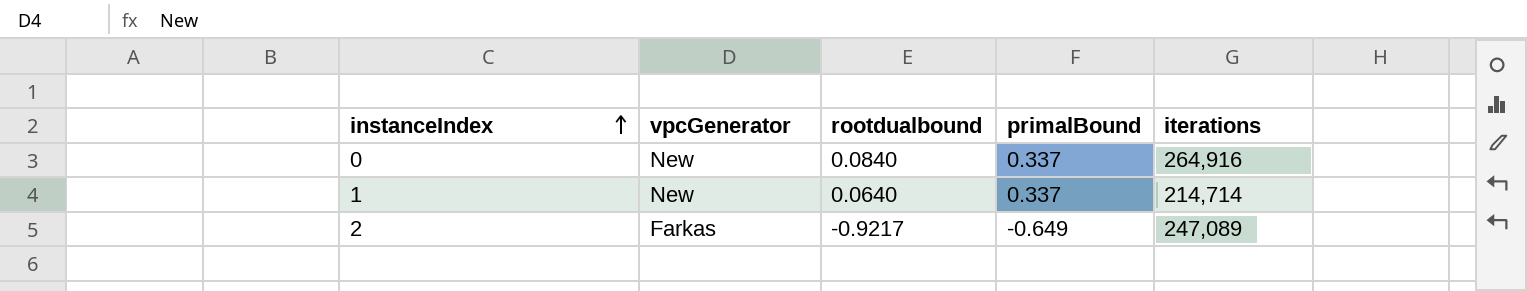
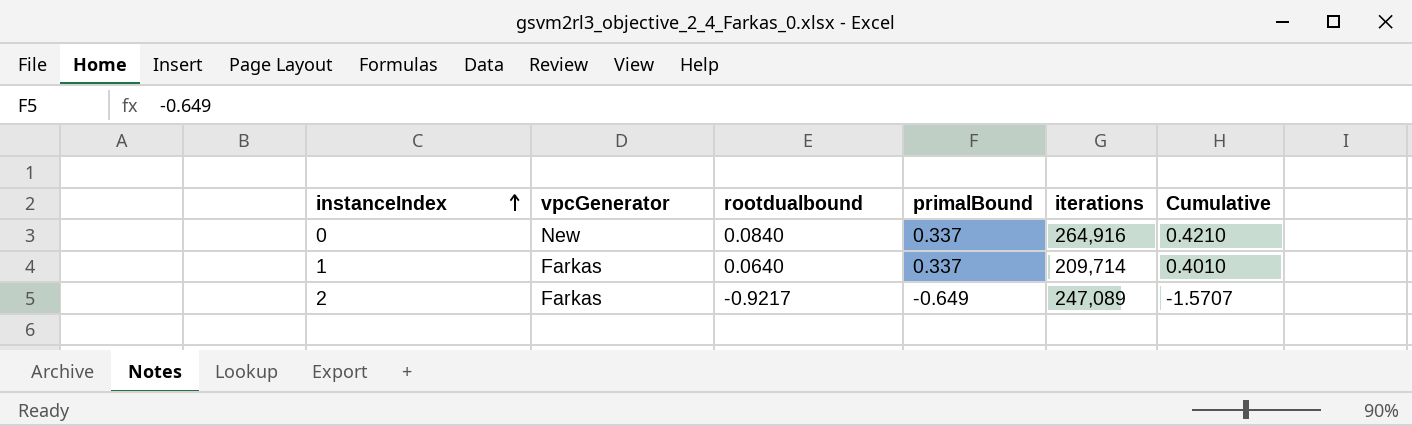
column Cumulative | formula: none -> [rootdualbound] + [primalBound]
1 | vpcGenerator: New -> Farkas
1 | iterations: 214,714 -> 209,714

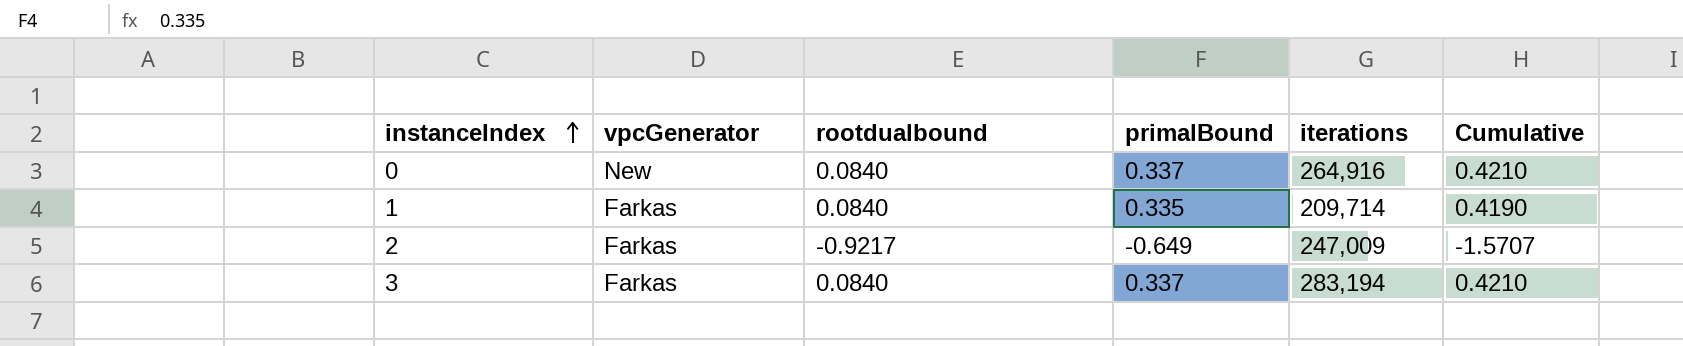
1 | rootdualbound: 0.0640 -> 0.0840
1 | primalBound: 0.337 -> 0.335
1 | Cumulative: 0.4010 -> 0.4190
2 | iterations: 247,089 -> 247,009
row 3: none -> Farkas | 0.0840 | 0.337 | 283,194 | 0.4210

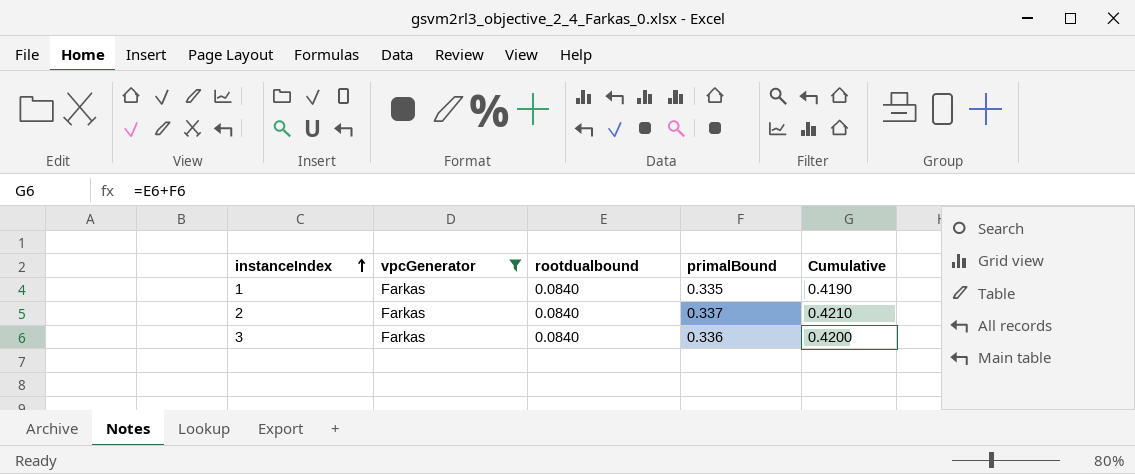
filter: none -> vpcGenerator = Farkas
column iterations | position: 5 -> none
2 | rootdualbound: -0.9217 -> 0.0840
2 | primalBound: -0.649 -> 0.337
2 | Cumulative: -1.5707 -> 0.4210
3 | primalBound: 0.337 -> 0.336
3 | Cumulative: 0.4210 -> 0.4200

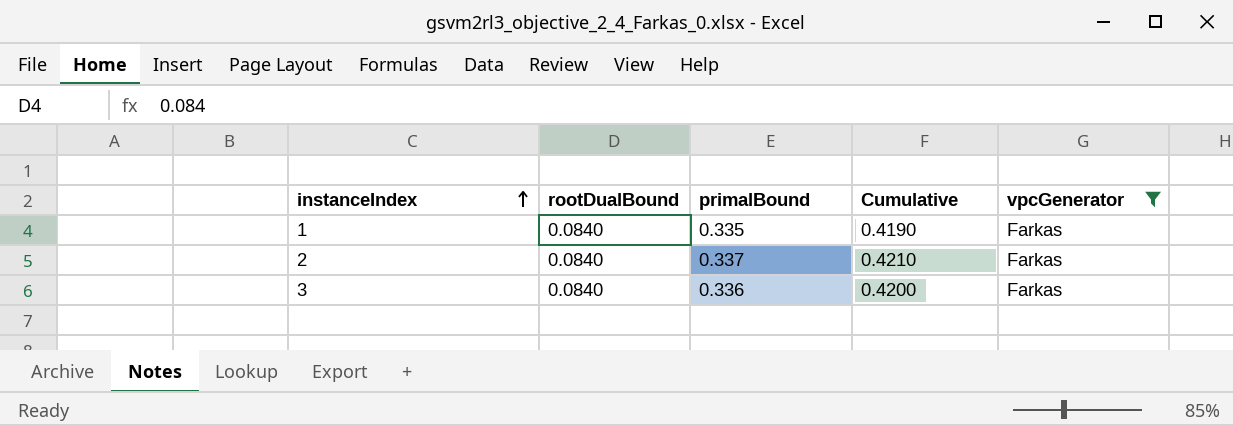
column name: rootdualbound -> rootDualBound
column vpcGenerator | position: 2 -> 5

